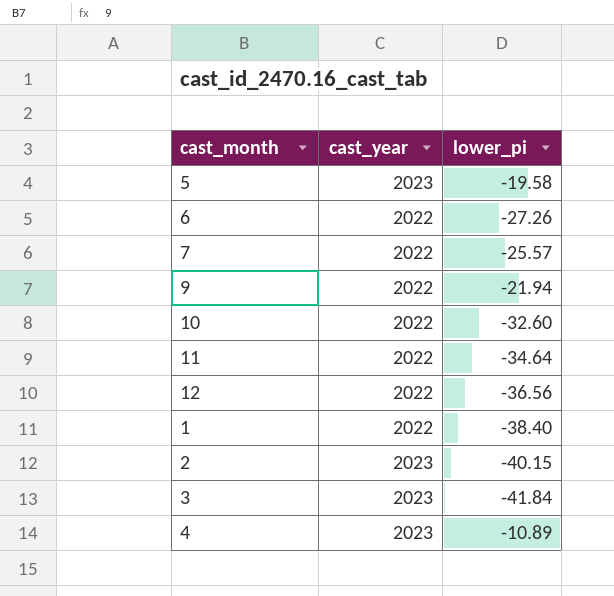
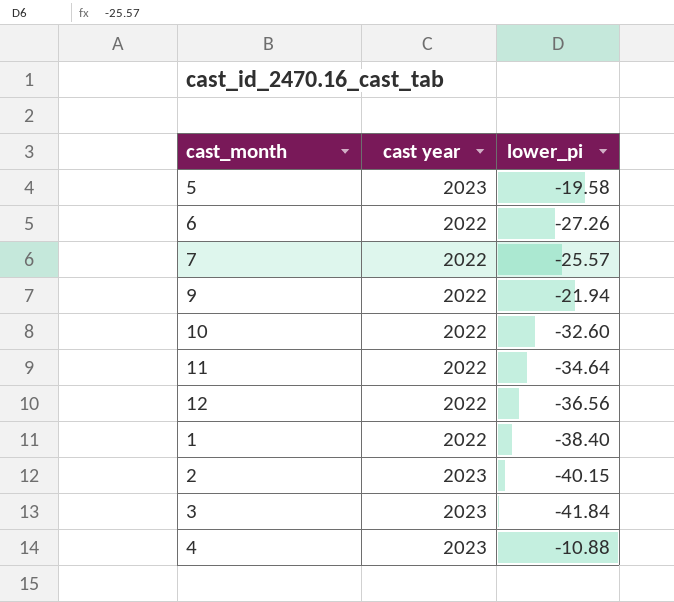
column name: cast_year -> cast year
4 | lower_pi: -10.89 -> -10.88

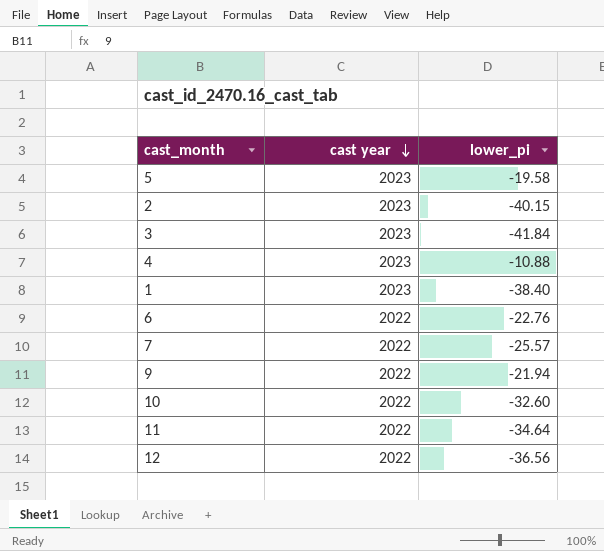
row order: none -> cast year descending
1 | cast year: 2022 -> 2023
6 | lower_pi: -27.26 -> -22.76

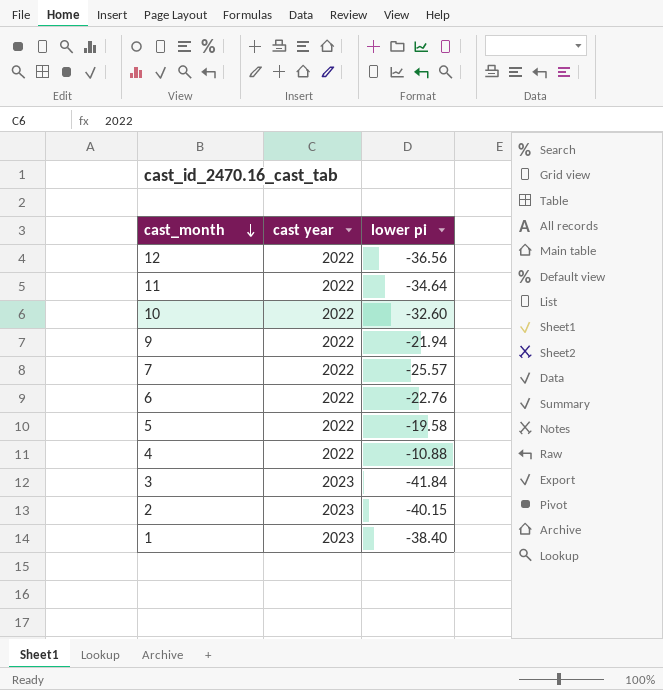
row order: cast year descending -> cast_month descending
column name: lower_pi -> lower pi
5 | cast year: 2023 -> 2022
4 | cast year: 2023 -> 2022

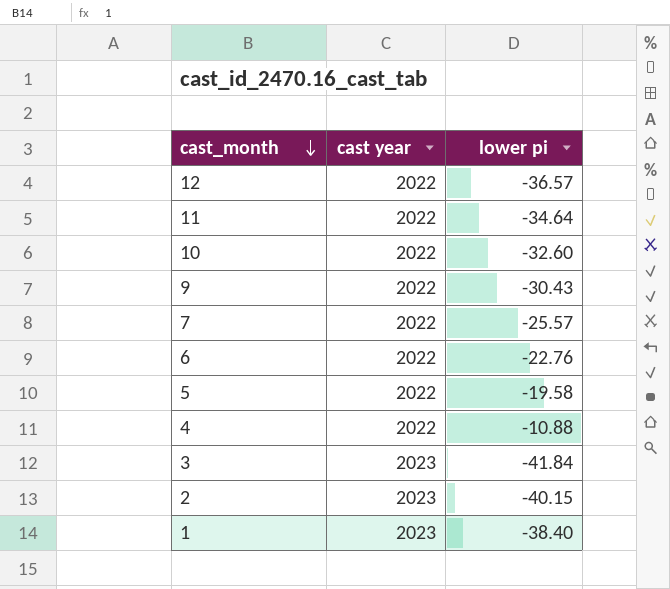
12 | lower pi: -36.56 -> -36.57
9 | lower pi: -21.94 -> -30.43

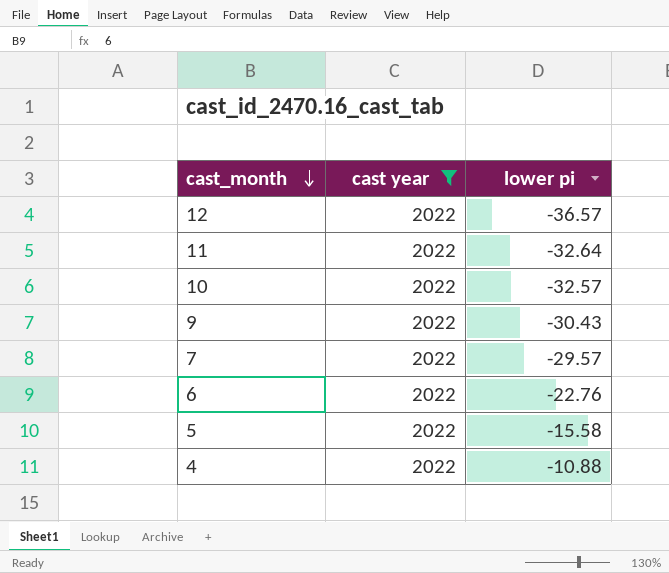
filter: none -> cast year = 2022
11 | lower pi: -34.64 -> -32.64
10 | lower pi: -32.60 -> -32.57
7 | lower pi: -25.57 -> -29.57
5 | lower pi: -19.58 -> -15.58

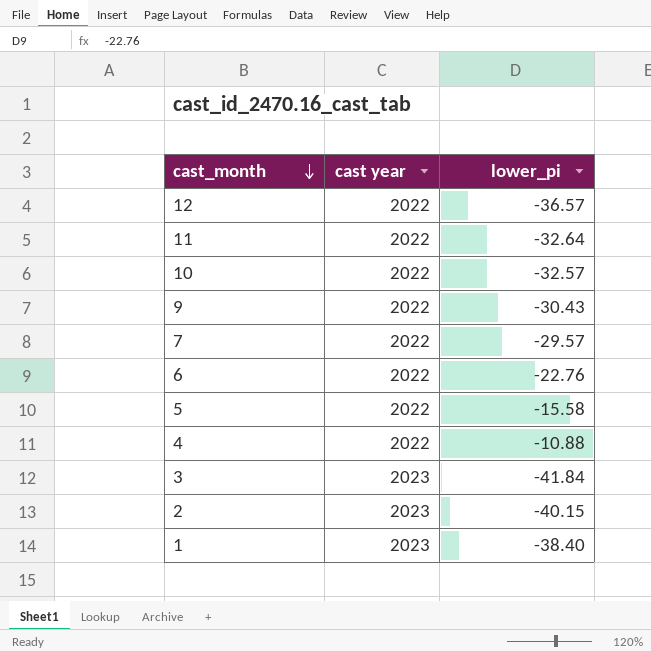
filter: cast year = 2022 -> none
column name: lower pi -> lower_pi

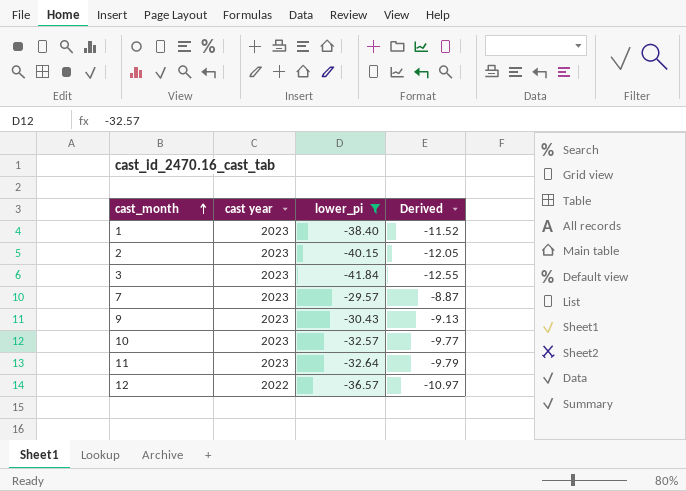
filter: none -> lower_pi <= -29.57
row order: cast_month descending -> cast_month ascending
column Derived | formula: none -> [lower_pi] * 0.3
7 | cast year: 2022 -> 2023
9 | cast year: 2022 -> 2023
10 | cast year: 2022 -> 2023
11 | cast year: 2022 -> 2023

